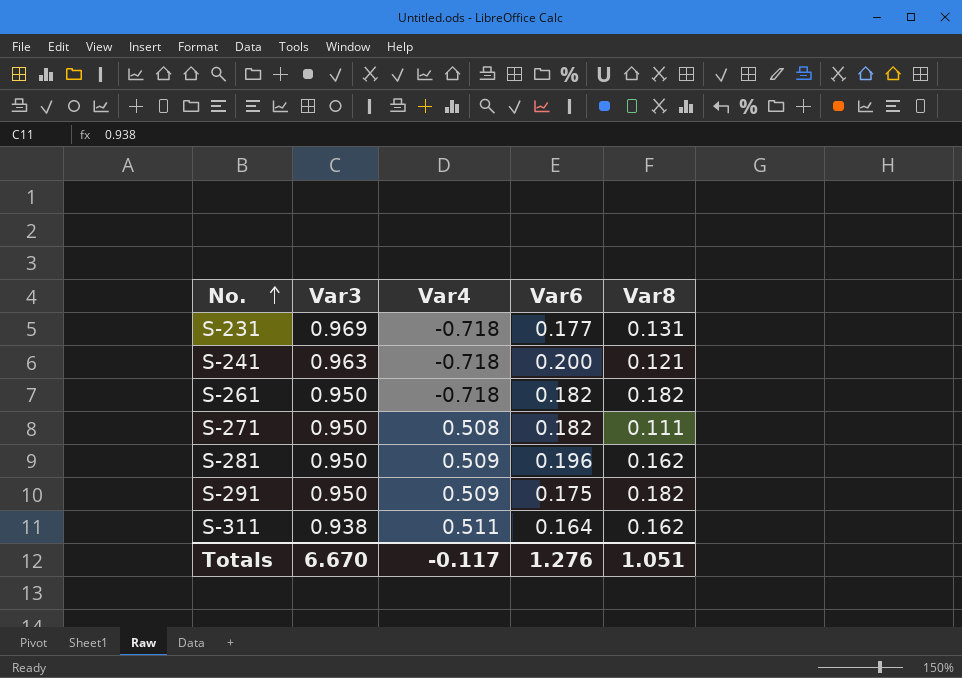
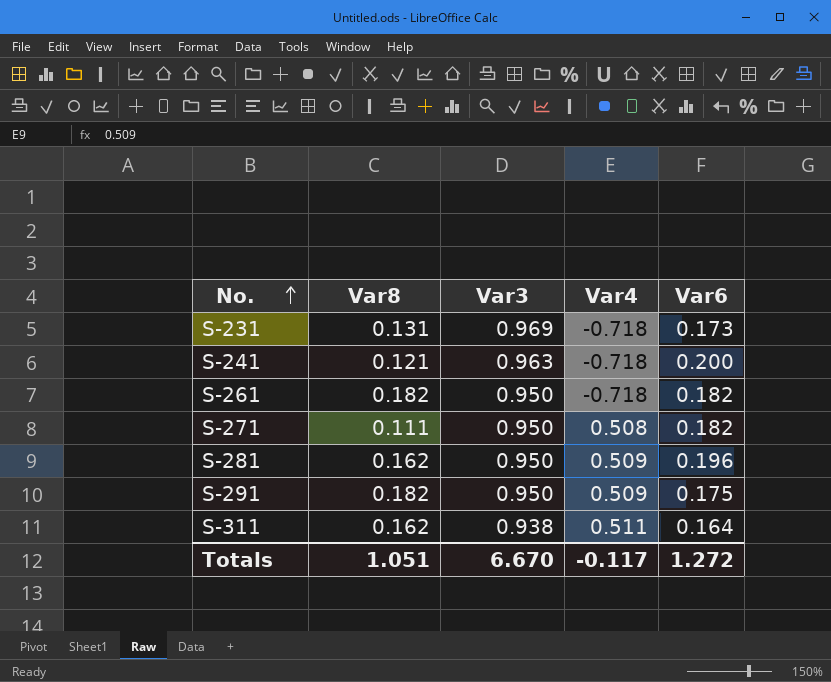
column Var8 | position: 5 -> 2
S-231 | Var6: 0.177 -> 0.173
Totals | Var6: 1.276 -> 1.272

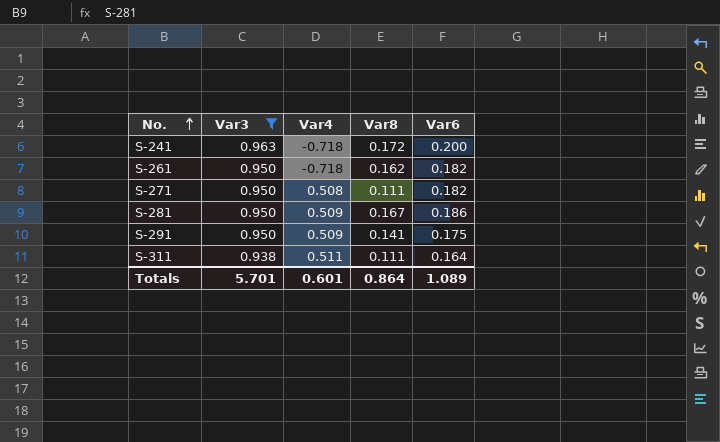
filter: none -> Var3 != 0.969
column Var8 | position: 2 -> 4
S-241 | Var8: 0.121 -> 0.172
S-261 | Var8: 0.182 -> 0.162
S-281 | Var8: 0.162 -> 0.167
S-281 | Var6: 0.196 -> 0.186
S-291 | Var8: 0.182 -> 0.141
S-311 | Var8: 0.162 -> 0.111
Totals | Var3: 6.670 -> 5.701
Totals | Var4: -0.117 -> 0.601
Totals | Var8: 1.051 -> 0.864
Totals | Var6: 1.272 -> 1.089

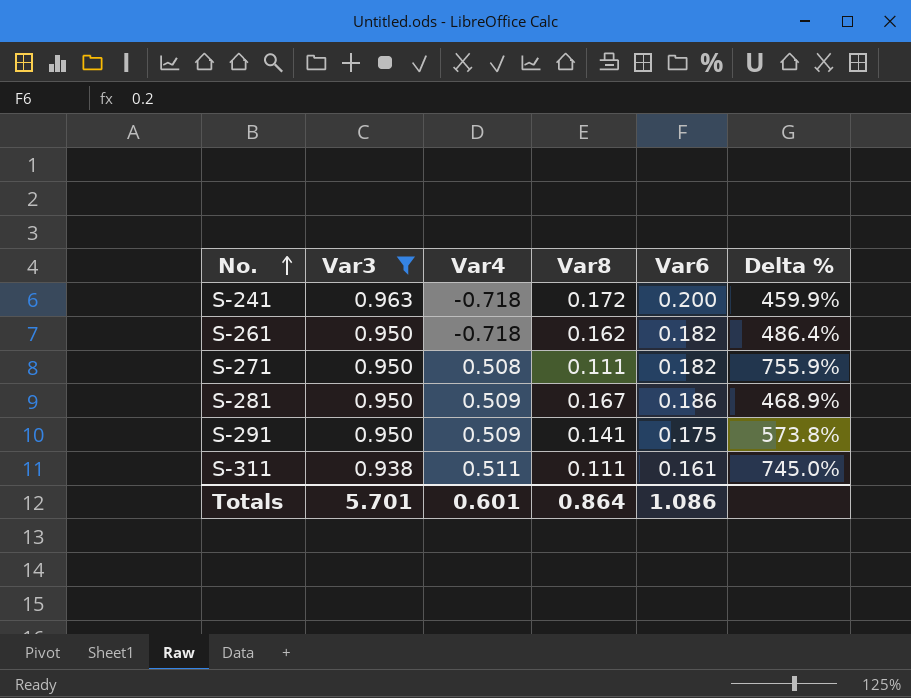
column Delta % | formula: none -> ([Var3] - [Var8]) / [Var8]
S-311 | Var6: 0.164 -> 0.161
Totals | Var6: 1.089 -> 1.086

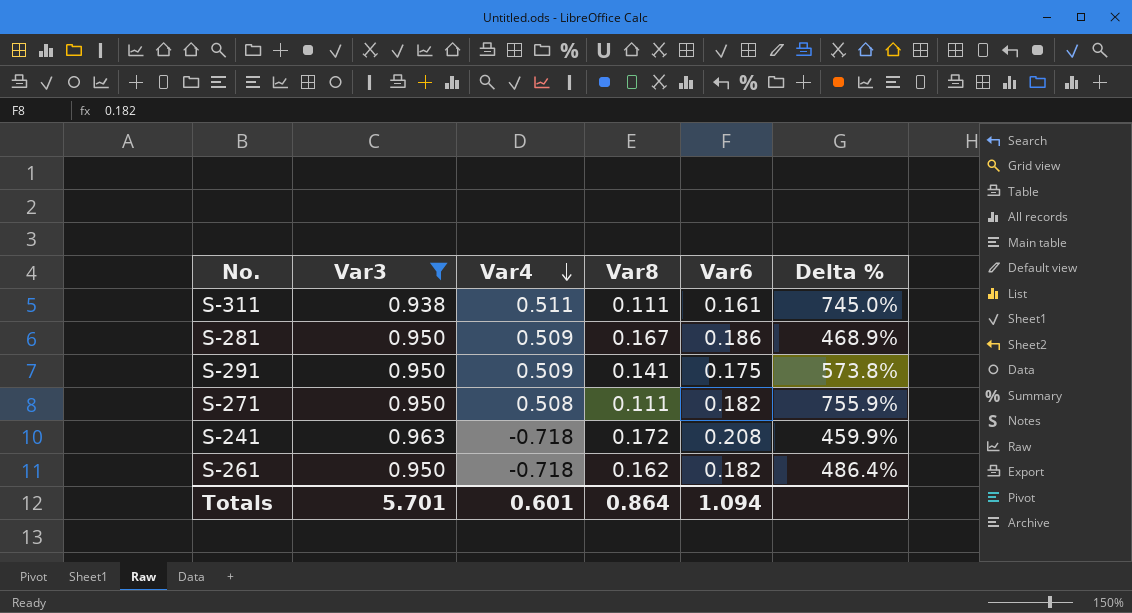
row order: No. ascending -> Var4 descending
S-241 | Var6: 0.200 -> 0.208
Totals | Var6: 1.086 -> 1.094

